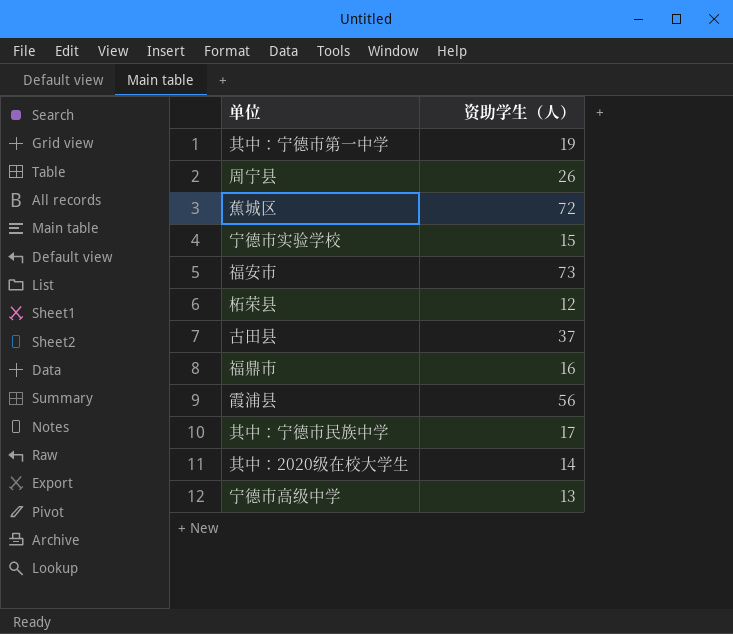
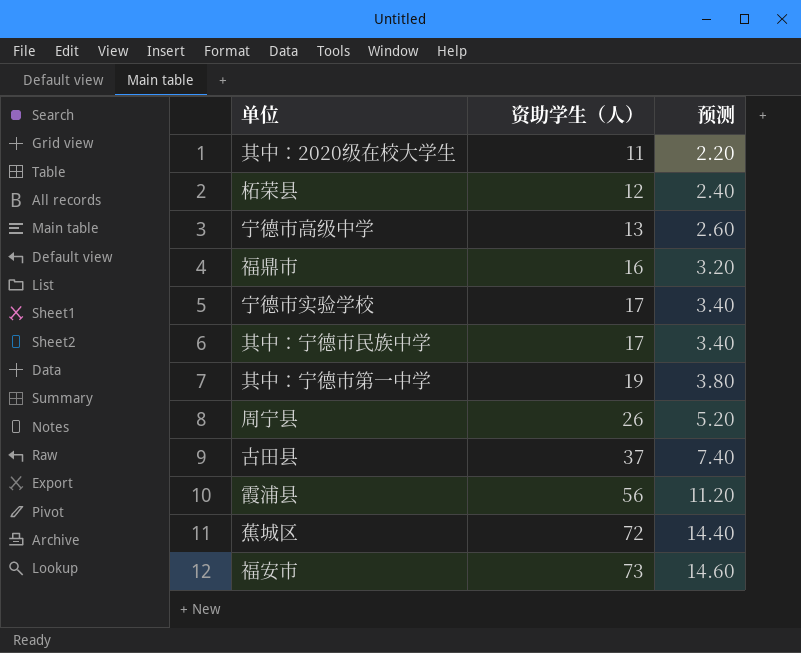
row order: none -> 资助学生（人） ascending
column 预测 | formula: none -> [资助学生（人）] * 0.2
其中：2020级在校大学生 | 资助学生（人）: 14 -> 11
宁德市实验学校 | 资助学生（人）: 15 -> 17

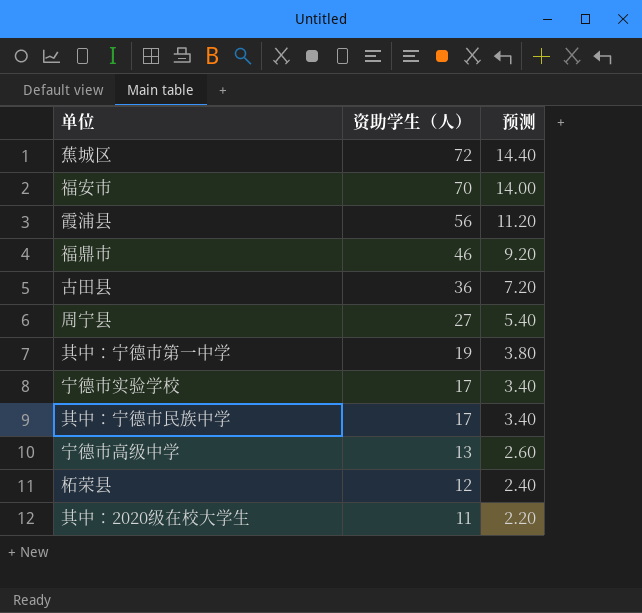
row order: 资助学生（人） ascending -> 资助学生（人） descending
福安市 | 资助学生（人）: 73 -> 70
福安市 | 预测: 14.60 -> 14.00
福鼎市 | 资助学生（人）: 16 -> 46
福鼎市 | 预测: 3.20 -> 9.20
古田县 | 资助学生（人）: 37 -> 36
古田县 | 预测: 7.40 -> 7.20
周宁县 | 资助学生（人）: 26 -> 27
周宁县 | 预测: 5.20 -> 5.40

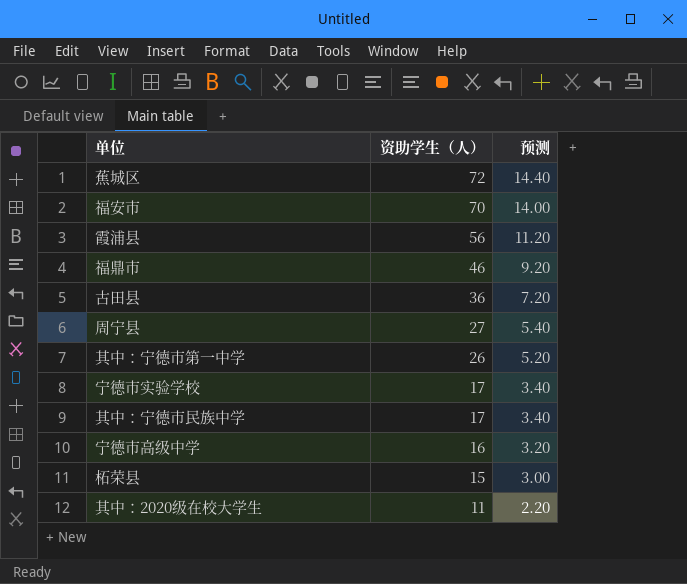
其中：宁德市第一中学 | 资助学生（人）: 19 -> 26
其中：宁德市第一中学 | 预测: 3.80 -> 5.20
宁德市高级中学 | 资助学生（人）: 13 -> 16
宁德市高级中学 | 预测: 2.60 -> 3.20
柘荣县 | 资助学生（人）: 12 -> 15
柘荣县 | 预测: 2.40 -> 3.00

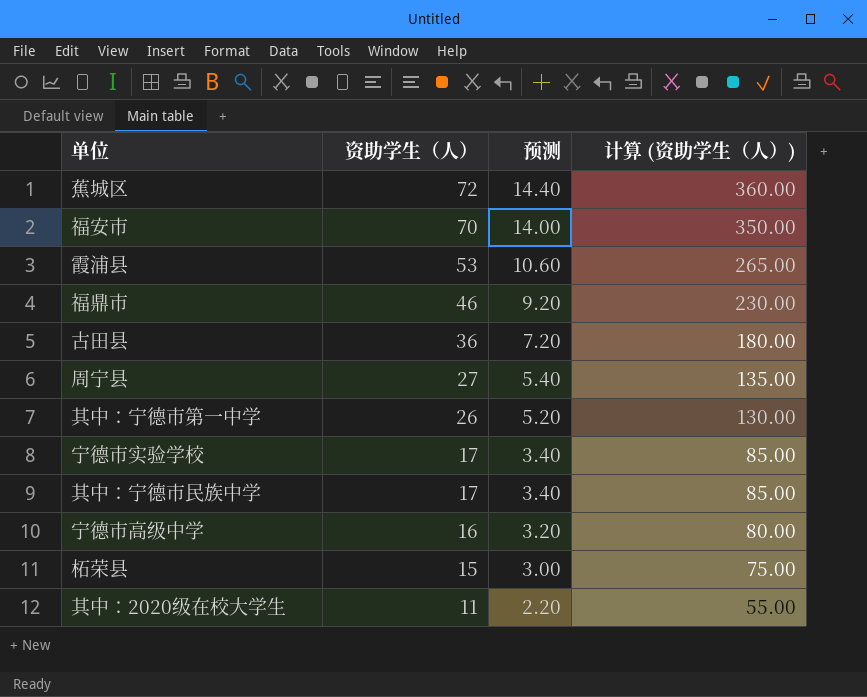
column 计算 (资助学生（人）) | formula: none -> [资助学生（人）] * 5
霞浦县 | 资助学生（人）: 56 -> 53
霞浦县 | 预测: 11.20 -> 10.60

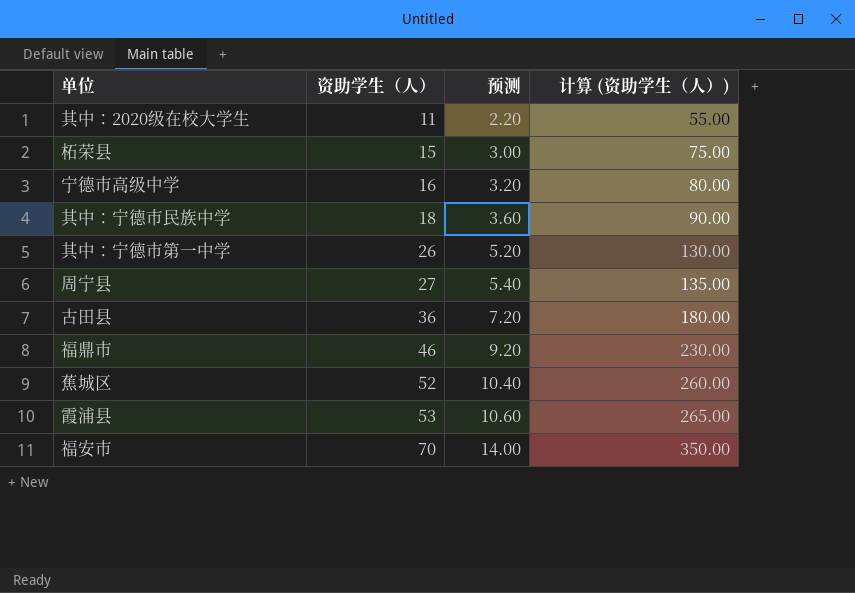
row order: 资助学生（人） descending -> 资助学生（人） ascending
row 宁德市实验学校: 17 | 3.40 | 85.00 -> none
其中：宁德市民族中学 | 资助学生（人）: 17 -> 18
其中：宁德市民族中学 | 预测: 3.40 -> 3.60
其中：宁德市民族中学 | 计算 (资助学生（人）): 85.00 -> 90.00
蕉城区 | 资助学生（人）: 72 -> 52
蕉城区 | 预测: 14.40 -> 10.40
蕉城区 | 计算 (资助学生（人）): 360.00 -> 260.00

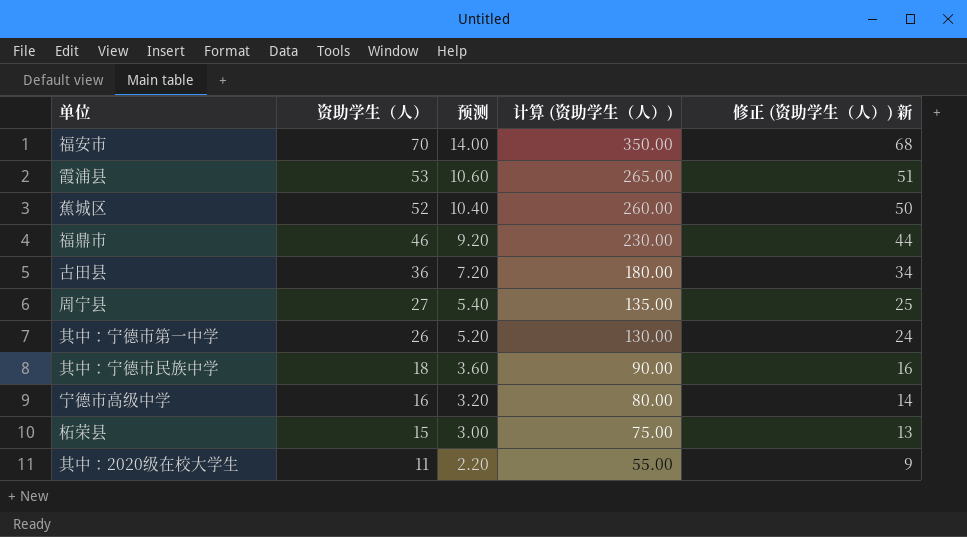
row order: 资助学生（人） ascending -> 资助学生（人） descending
column 修正 (资助学生（人）) 新 | formula: none -> [资助学生（人）] - 2

